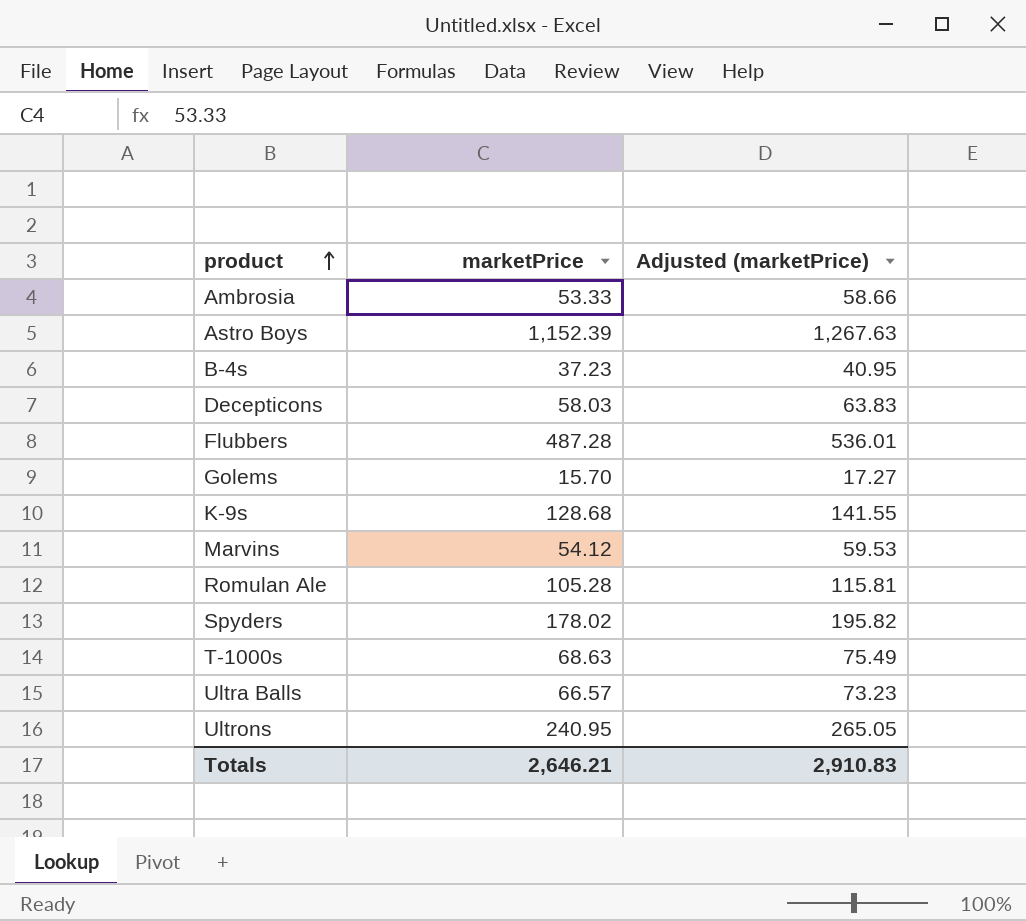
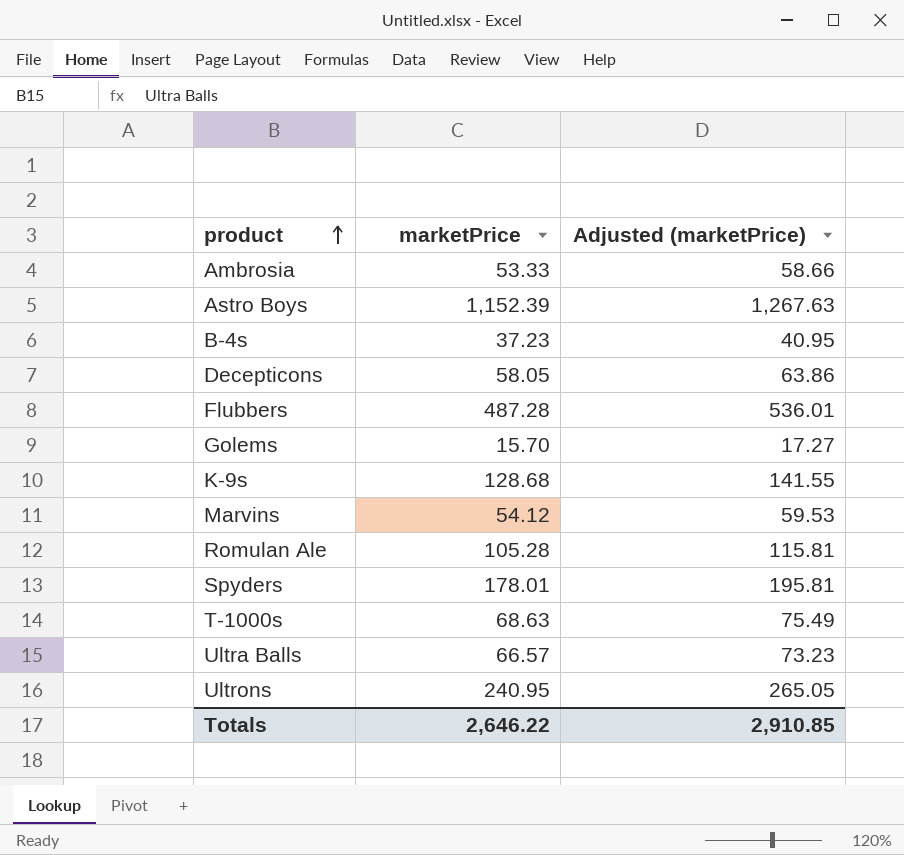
Decepticons | marketPrice: 58.03 -> 58.05
Decepticons | Adjusted (marketPrice): 63.83 -> 63.86
Spyders | marketPrice: 178.02 -> 178.01
Spyders | Adjusted (marketPrice): 195.82 -> 195.81
Totals | marketPrice: 2,646.21 -> 2,646.22
Totals | Adjusted (marketPrice): 2,910.83 -> 2,910.85

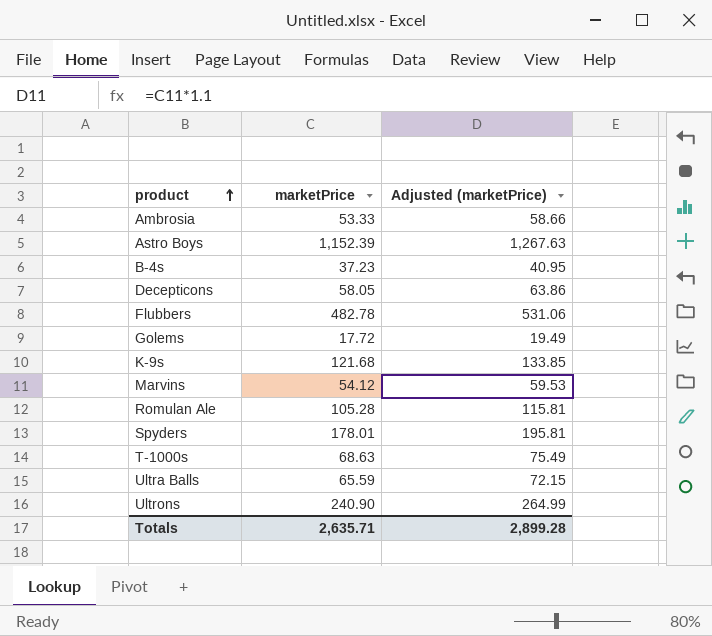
Flubbers | marketPrice: 487.28 -> 482.78
Flubbers | Adjusted (marketPrice): 536.01 -> 531.06
Golems | marketPrice: 15.70 -> 17.72
Golems | Adjusted (marketPrice): 17.27 -> 19.49
K-9s | marketPrice: 128.68 -> 121.68
K-9s | Adjusted (marketPrice): 141.55 -> 133.85
Ultra Balls | marketPrice: 66.57 -> 65.59
Ultra Balls | Adjusted (marketPrice): 73.23 -> 72.15
Ultrons | marketPrice: 240.95 -> 240.90
Ultrons | Adjusted (marketPrice): 265.05 -> 264.99
Totals | marketPrice: 2,646.22 -> 2,635.71
Totals | Adjusted (marketPrice): 2,910.85 -> 2,899.28

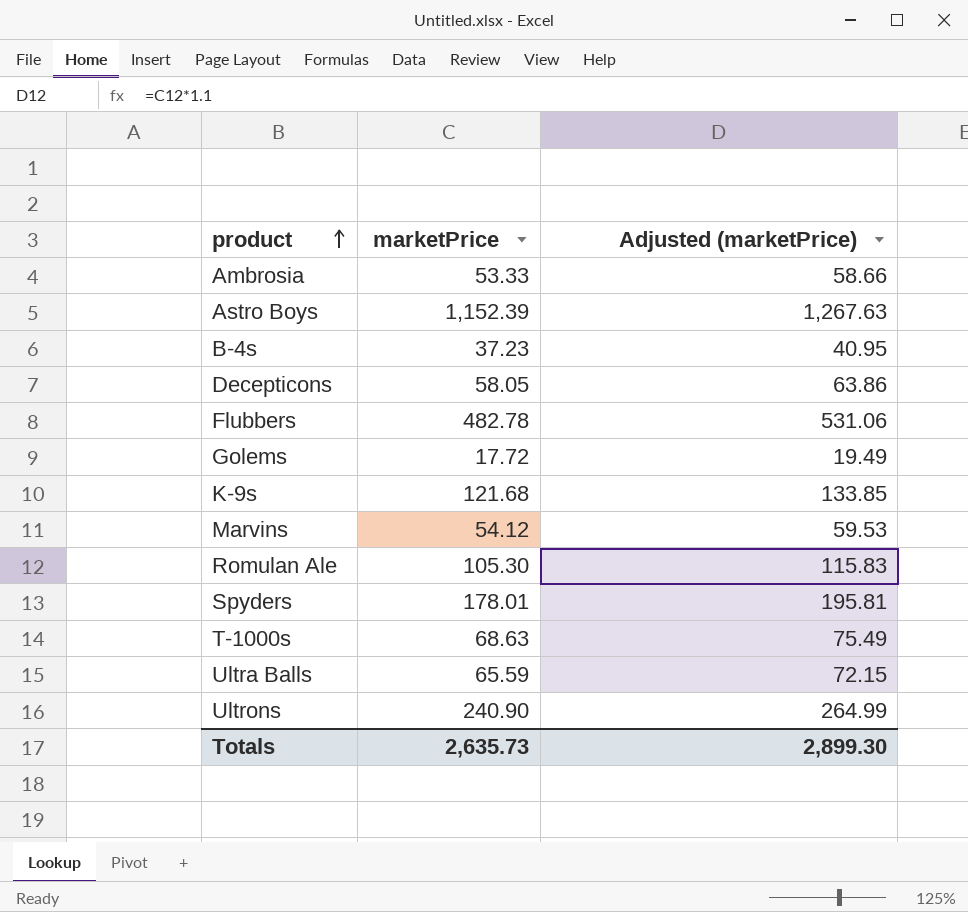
Romulan Ale | marketPrice: 105.28 -> 105.30
Romulan Ale | Adjusted (marketPrice): 115.81 -> 115.83
Totals | marketPrice: 2,635.71 -> 2,635.73
Totals | Adjusted (marketPrice): 2,899.28 -> 2,899.30

